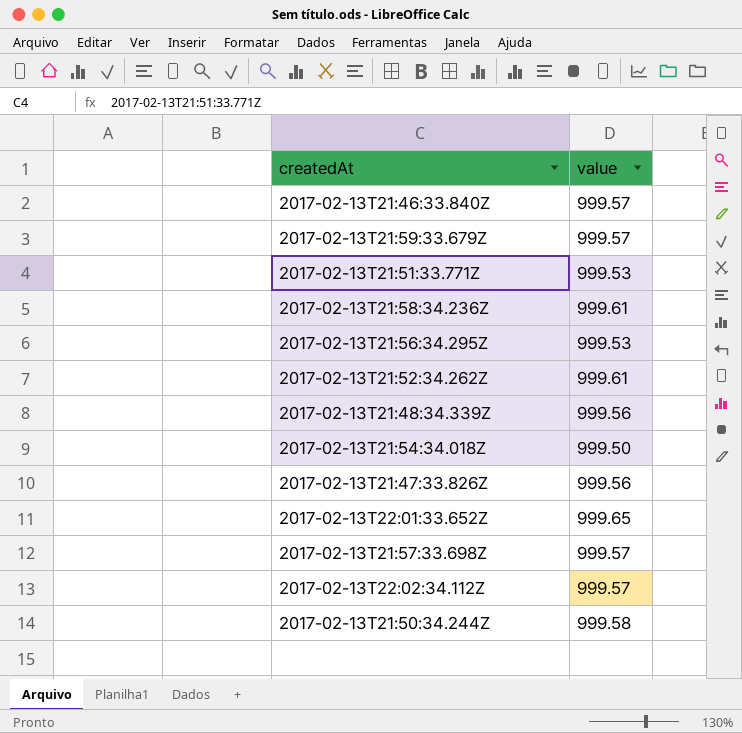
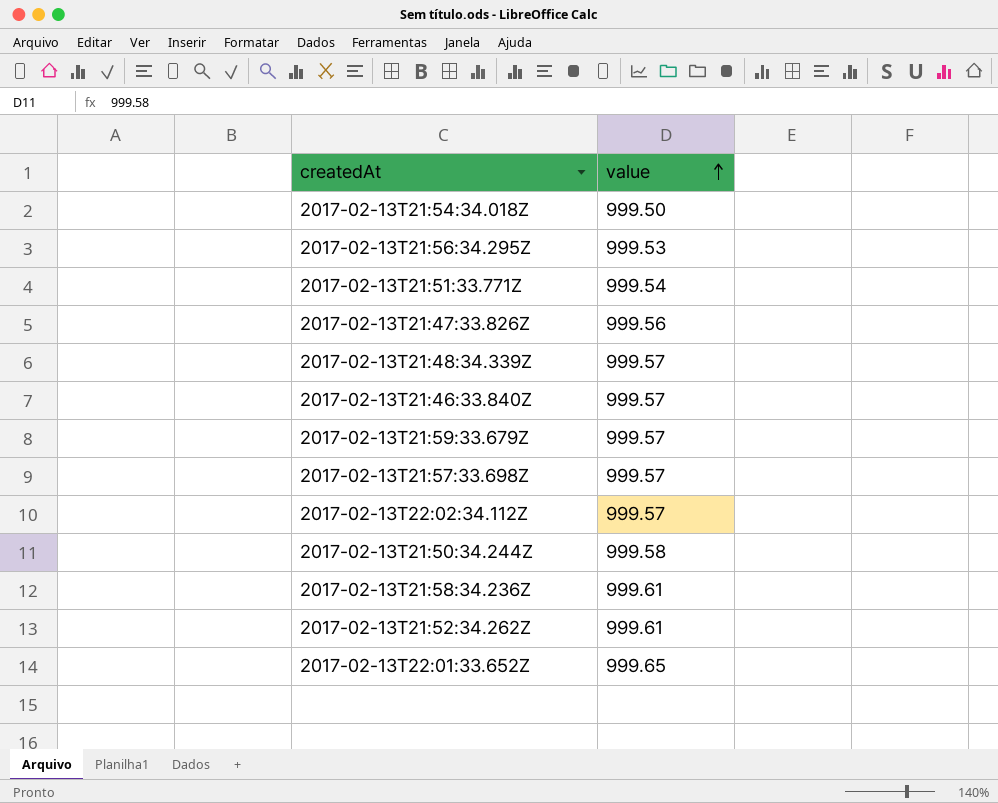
row order: none -> value ascending
2017-02-13T21:51:33.771Z | value: 999.53 -> 999.54
2017-02-13T21:48:34.339Z | value: 999.56 -> 999.57

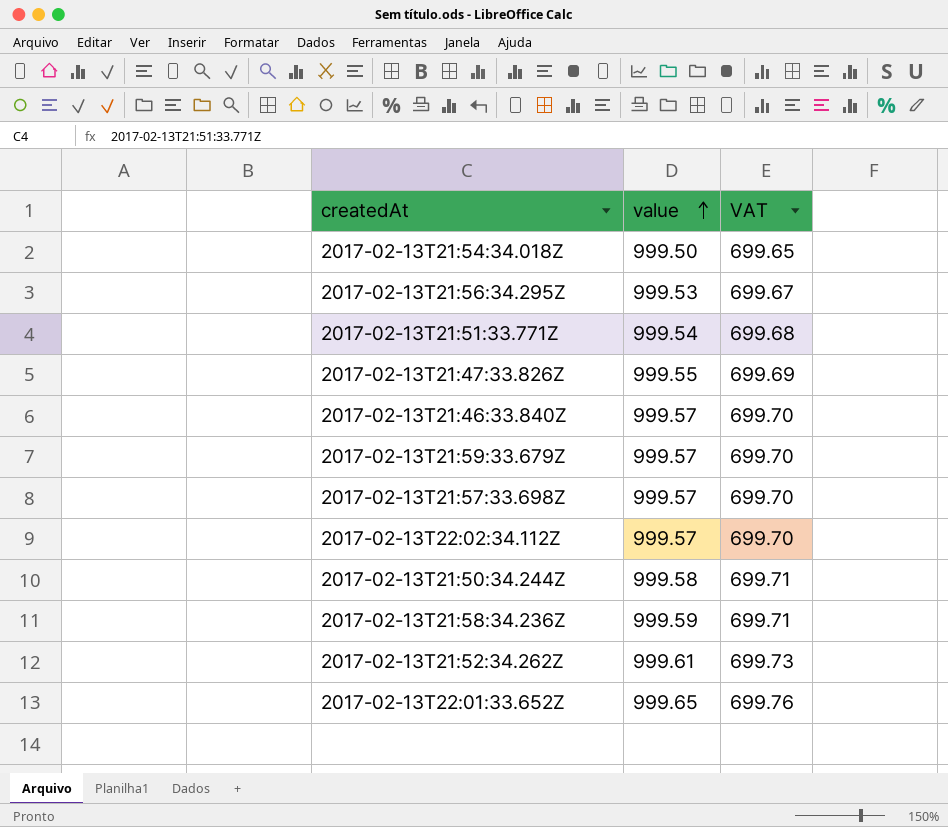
column VAT | formula: none -> [value] * 0.7
row 2017-02-13T21:48:34.339Z: 999.57 -> none
2017-02-13T21:47:33.826Z | value: 999.56 -> 999.55
2017-02-13T21:58:34.236Z | value: 999.61 -> 999.59

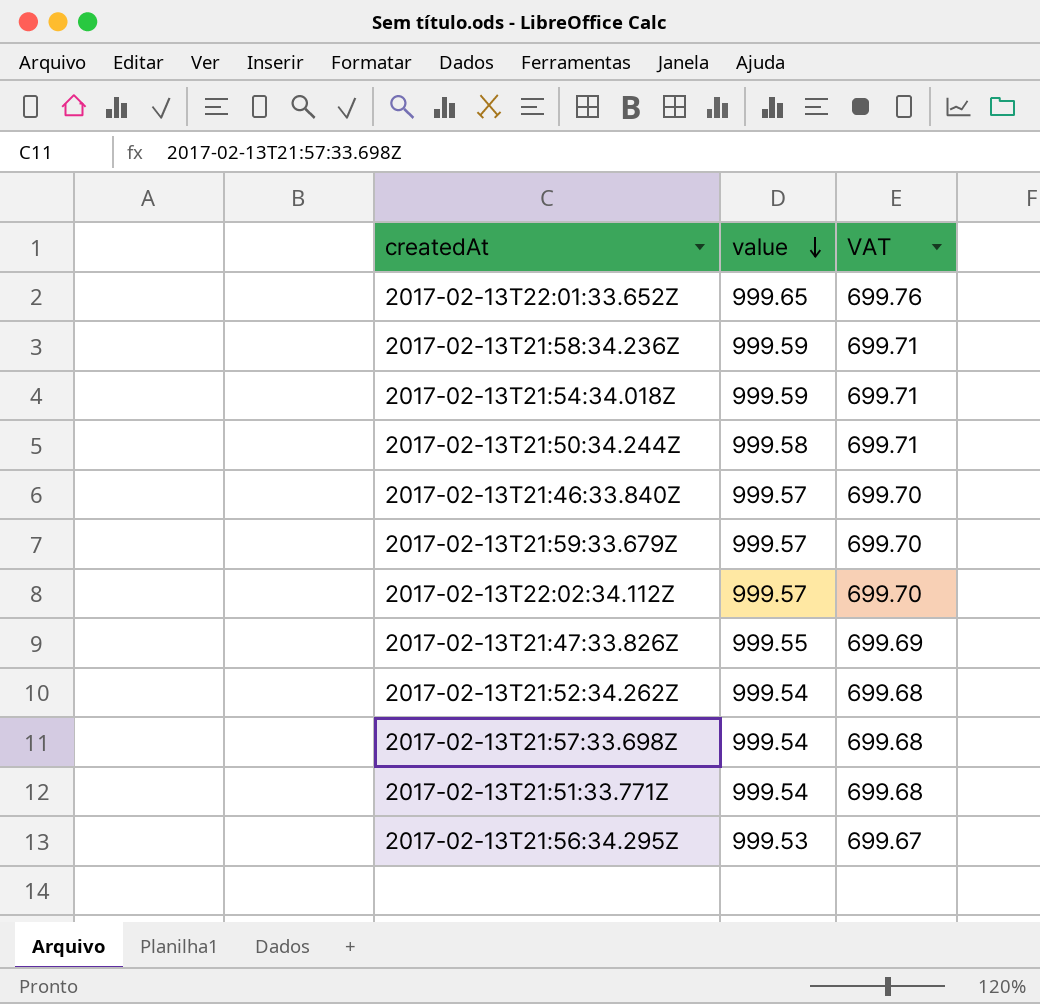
row order: value ascending -> value descending
2017-02-13T21:54:34.018Z | value: 999.50 -> 999.59
2017-02-13T21:54:34.018Z | VAT: 699.65 -> 699.71
2017-02-13T21:52:34.262Z | value: 999.61 -> 999.54
2017-02-13T21:52:34.262Z | VAT: 699.73 -> 699.68
2017-02-13T21:57:33.698Z | value: 999.57 -> 999.54
2017-02-13T21:57:33.698Z | VAT: 699.70 -> 699.68

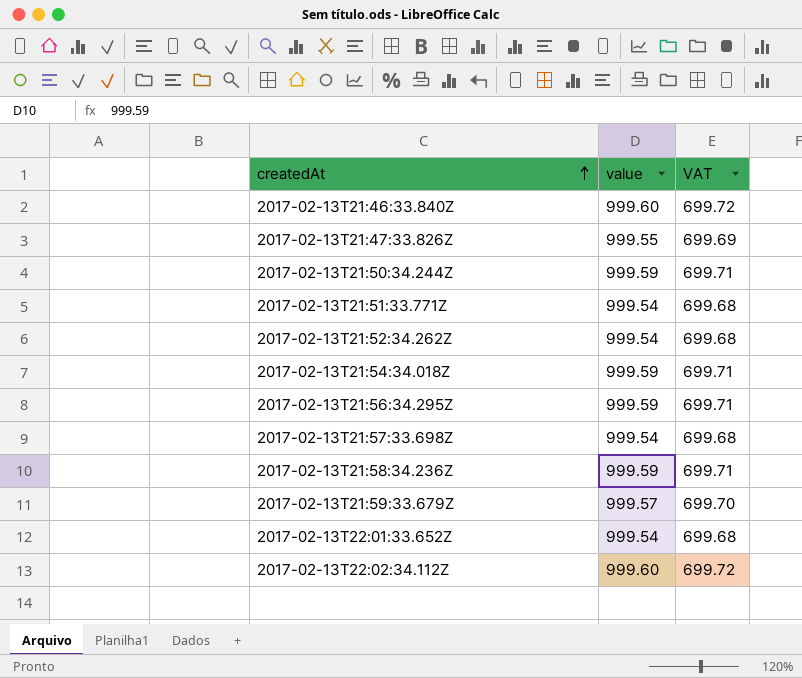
row order: value descending -> createdAt ascending
2017-02-13T21:46:33.840Z | value: 999.57 -> 999.60
2017-02-13T21:46:33.840Z | VAT: 699.70 -> 699.72
2017-02-13T21:50:34.244Z | value: 999.58 -> 999.59
2017-02-13T21:56:34.295Z | value: 999.53 -> 999.59
2017-02-13T21:56:34.295Z | VAT: 699.67 -> 699.71
2017-02-13T22:01:33.652Z | value: 999.65 -> 999.54
2017-02-13T22:01:33.652Z | VAT: 699.76 -> 699.68
2017-02-13T22:02:34.112Z | value: 999.57 -> 999.60
2017-02-13T22:02:34.112Z | VAT: 699.70 -> 699.72

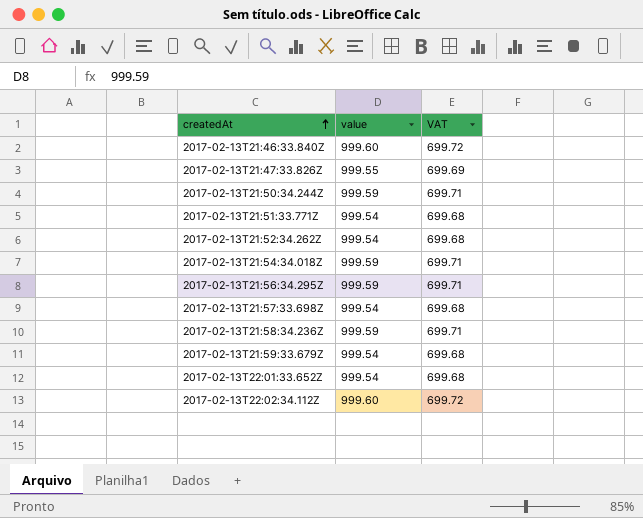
2017-02-13T21:59:33.679Z | value: 999.57 -> 999.54
2017-02-13T21:59:33.679Z | VAT: 699.70 -> 699.68

